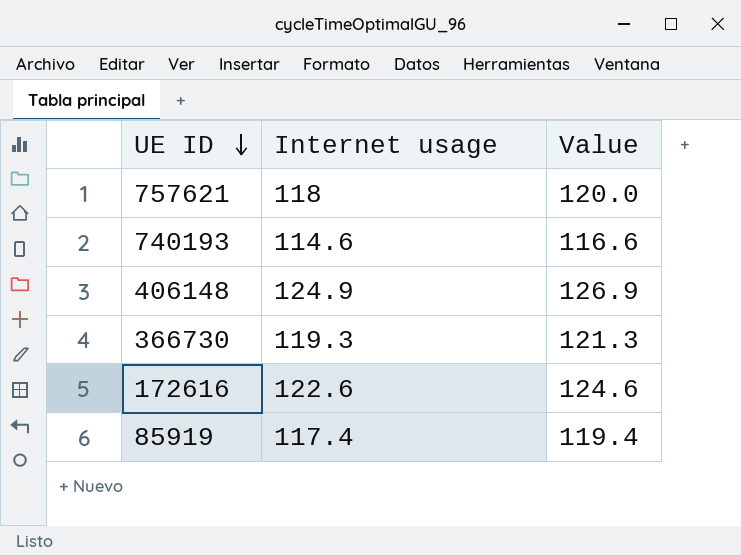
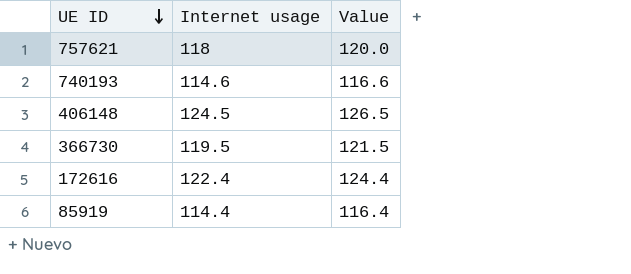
406148 | Internet usage: 124.9 -> 124.5
406148 | Value: 126.9 -> 126.5
366730 | Internet usage: 119.3 -> 119.5
366730 | Value: 121.3 -> 121.5
172616 | Internet usage: 122.6 -> 122.4
172616 | Value: 124.6 -> 124.4
85919 | Internet usage: 117.4 -> 114.4
85919 | Value: 119.4 -> 116.4

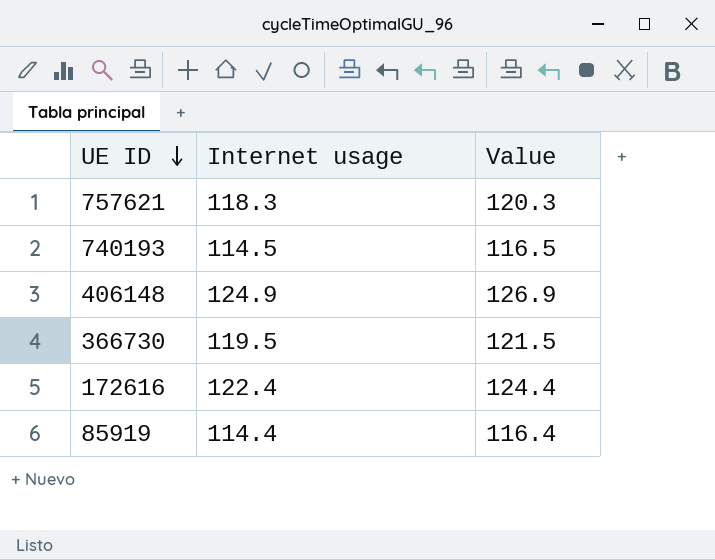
757621 | Internet usage: 118 -> 118.3
757621 | Value: 120.0 -> 120.3
740193 | Internet usage: 114.6 -> 114.5
740193 | Value: 116.6 -> 116.5
406148 | Internet usage: 124.5 -> 124.9
406148 | Value: 126.5 -> 126.9

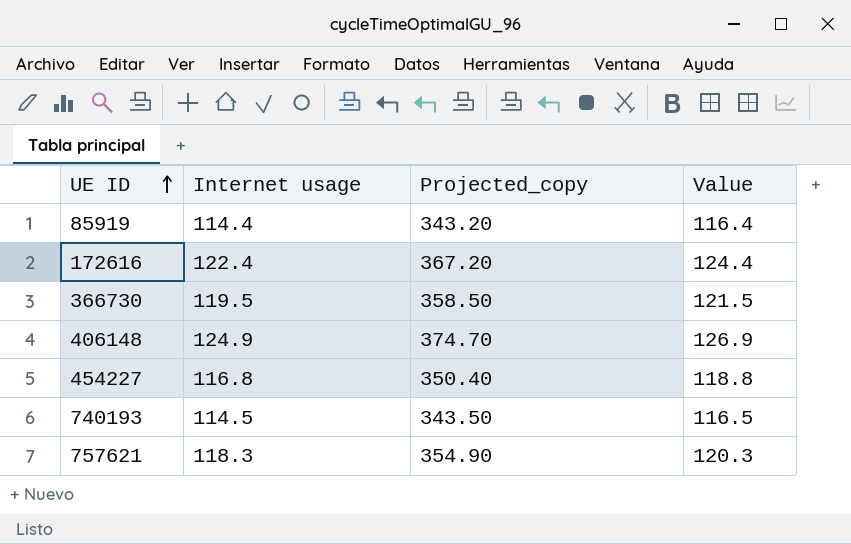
row order: UE ID descending -> UE ID ascending
column Projected_copy | formula: none -> [Internet usage] * 3
row 454227: none -> 116.8 | 350.40 | 118.8

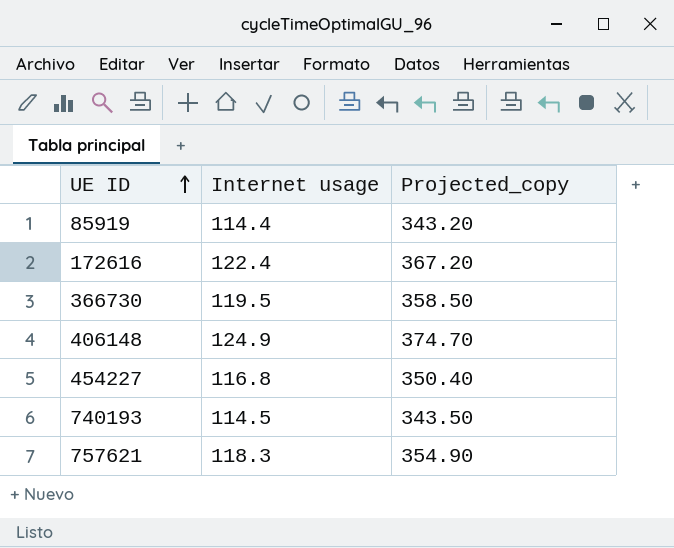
column Value | formula: [Internet usage] + 2 -> none

